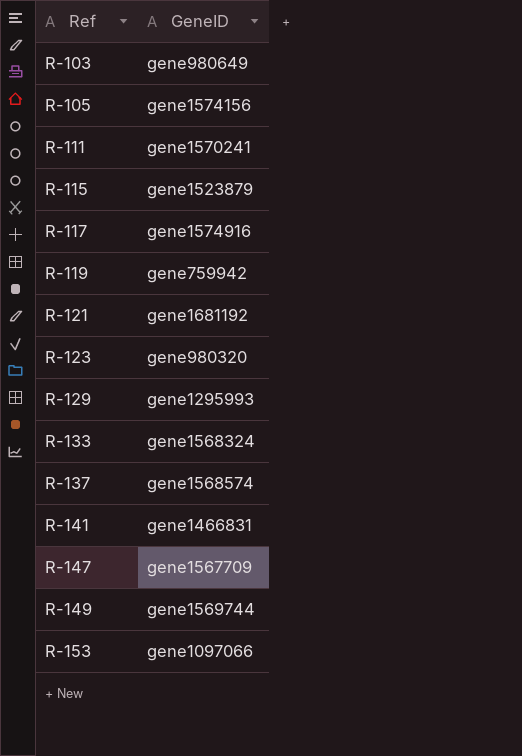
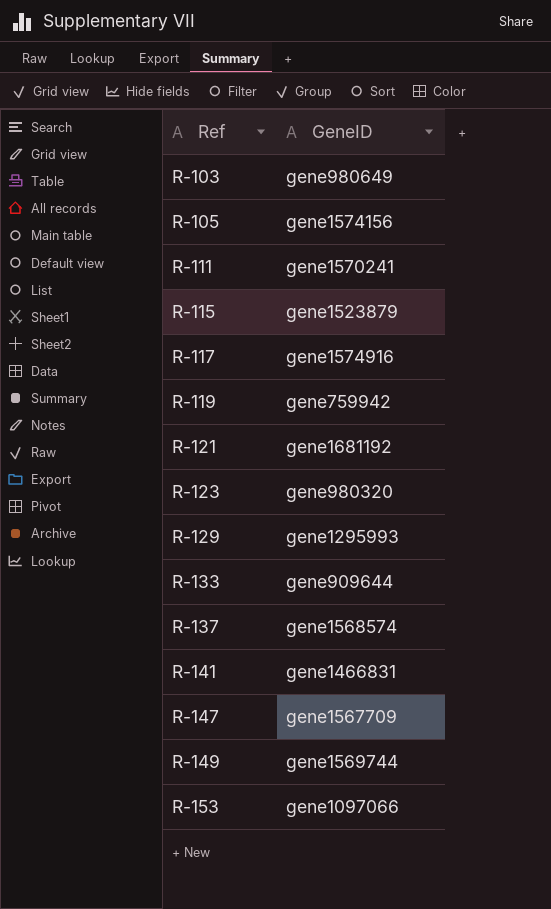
R-133 | GeneID: gene1568324 -> gene909644

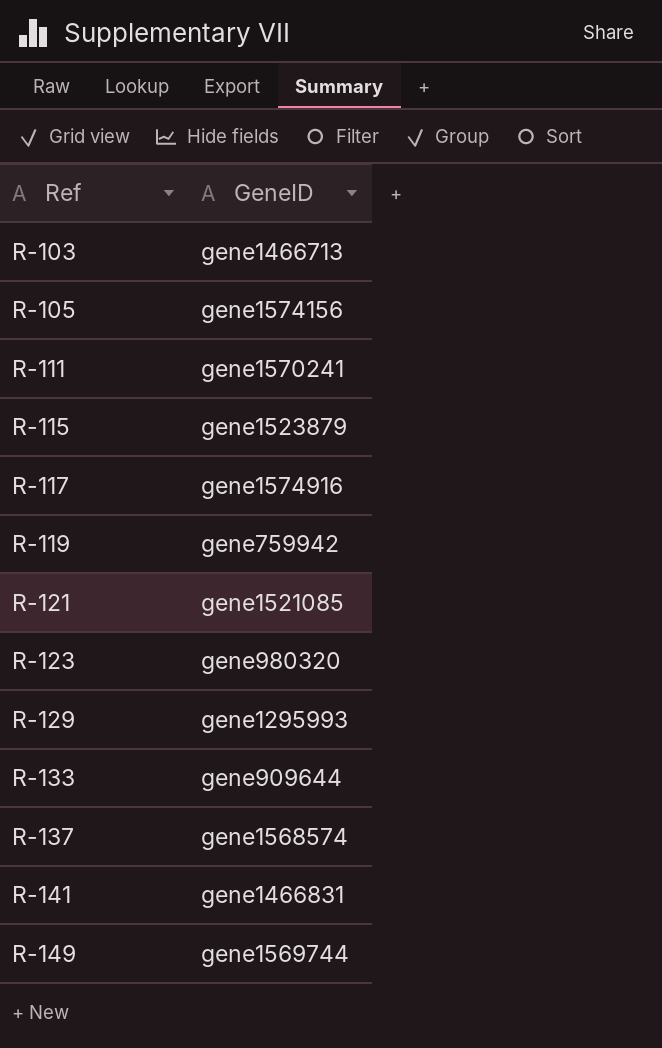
row R-147: gene1567709 -> none
row R-153: gene1097066 -> none
R-103 | GeneID: gene980649 -> gene1466713
R-121 | GeneID: gene1681192 -> gene1521085

